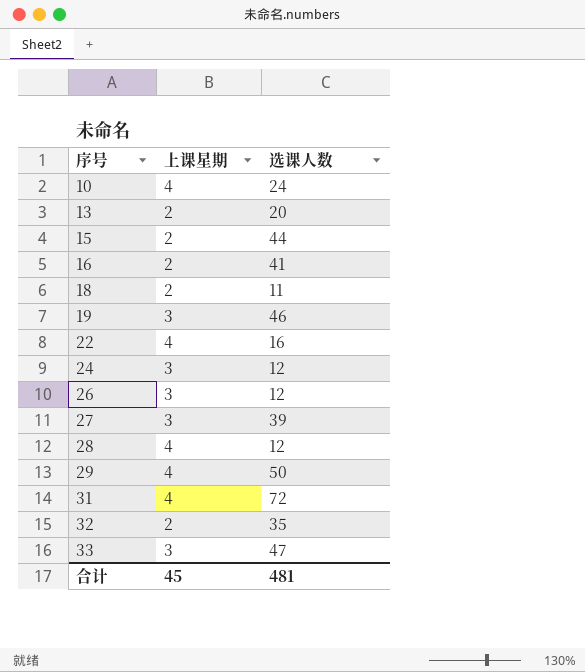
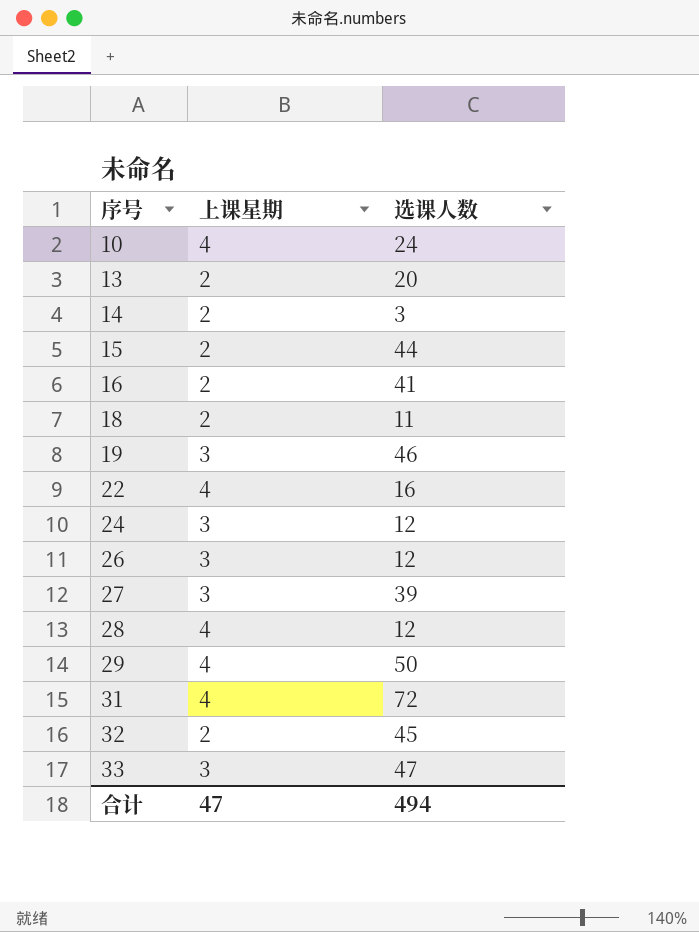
row 14: none -> 2 | 3
32 | 选课人数: 35 -> 45
合计 | 上课星期: 45 -> 47
合计 | 选课人数: 481 -> 494

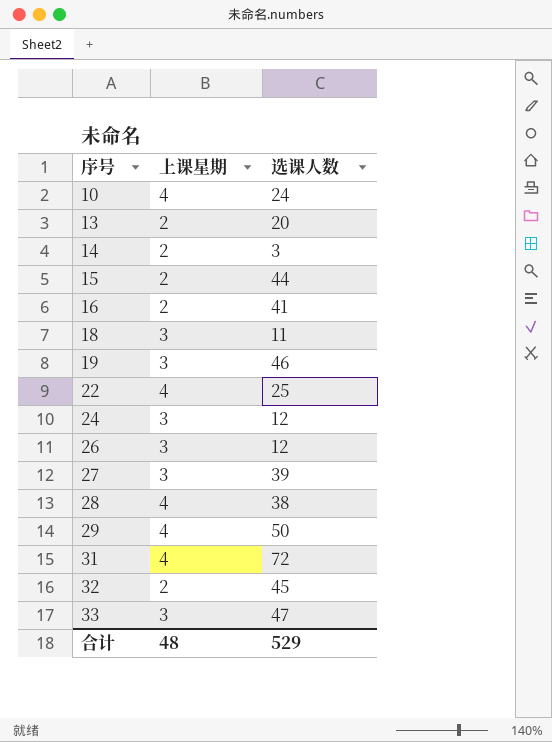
18 | 上课星期: 2 -> 3
22 | 选课人数: 16 -> 25
28 | 选课人数: 12 -> 38
合计 | 上课星期: 47 -> 48
合计 | 选课人数: 494 -> 529

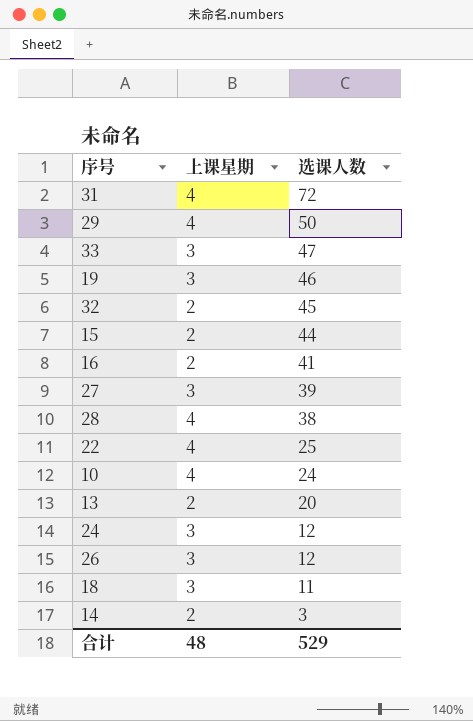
row order: 序号 ascending -> 选课人数 descending

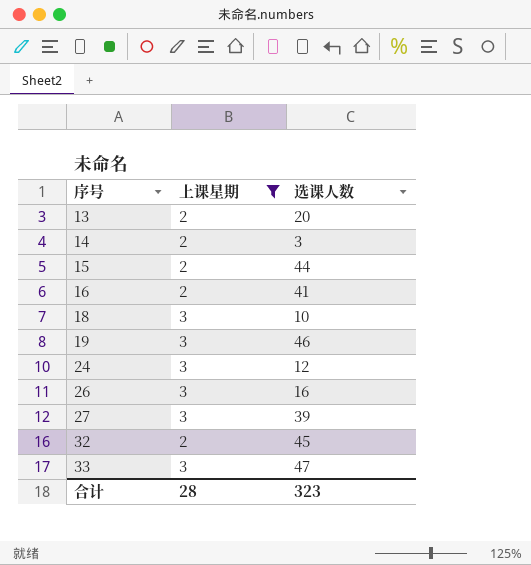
filter: none -> 上课星期 != 4
row order: 选课人数 descending -> 序号 ascending
18 | 选课人数: 11 -> 10
26 | 选课人数: 12 -> 16
合计 | 上课星期: 48 -> 28
合计 | 选课人数: 529 -> 323

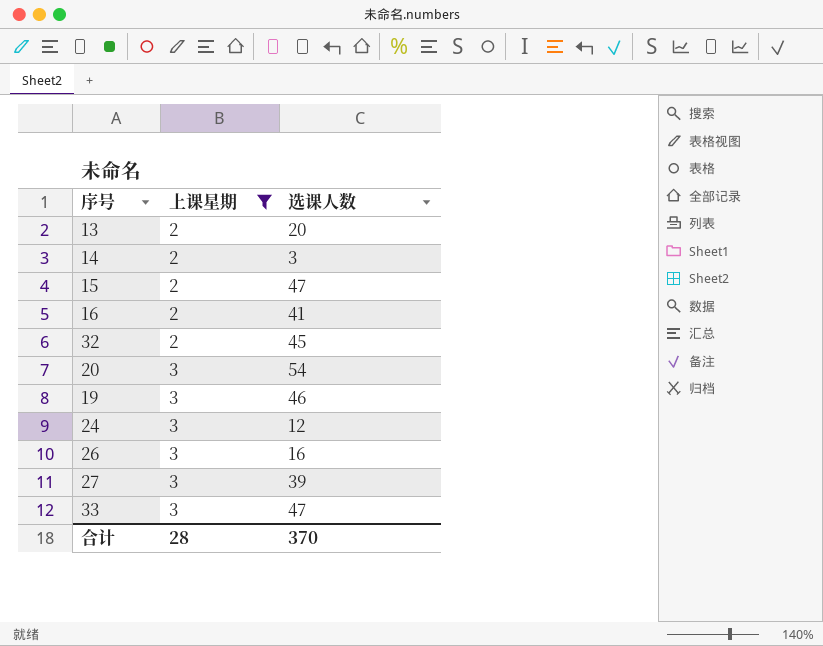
row order: 序号 ascending -> 上课星期 ascending
row 18: 3 | 10 -> none
15 | 选课人数: 44 -> 47
row 20: none -> 3 | 54
合计 | 选课人数: 323 -> 370

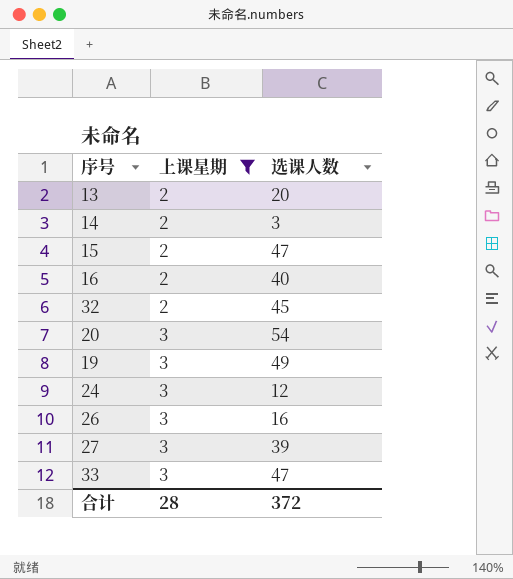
16 | 选课人数: 41 -> 40
19 | 选课人数: 46 -> 49
合计 | 选课人数: 370 -> 372

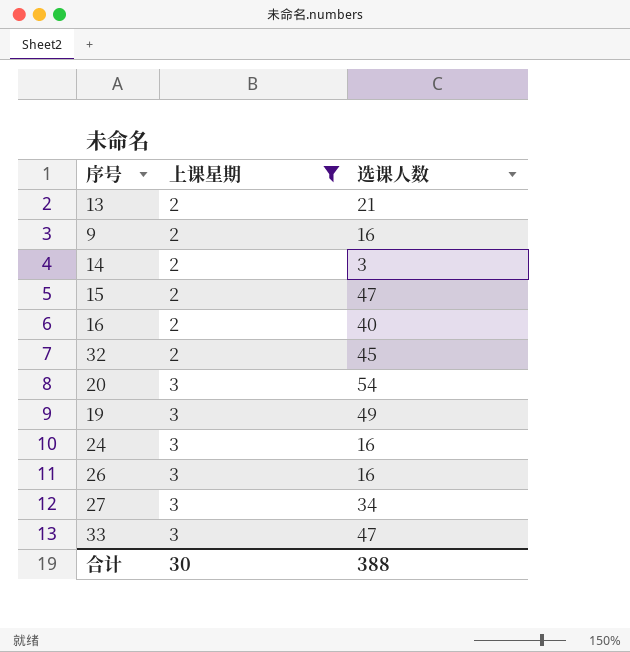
13 | 选课人数: 20 -> 21
row 9: none -> 2 | 16
24 | 选课人数: 12 -> 16
27 | 选课人数: 39 -> 34
合计 | 上课星期: 28 -> 30
合计 | 选课人数: 372 -> 388

